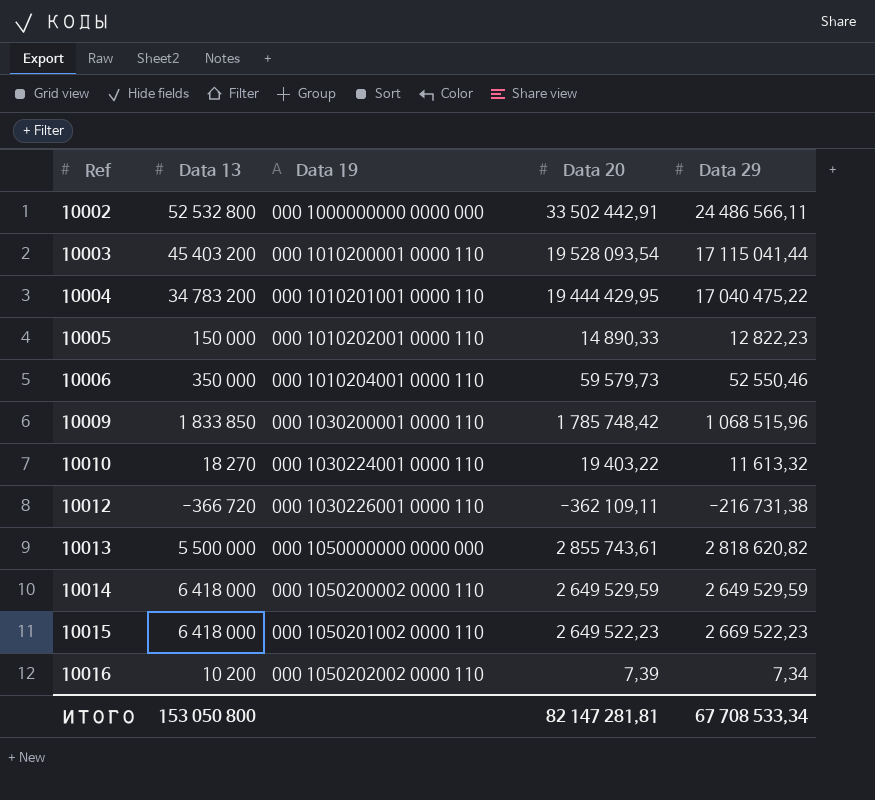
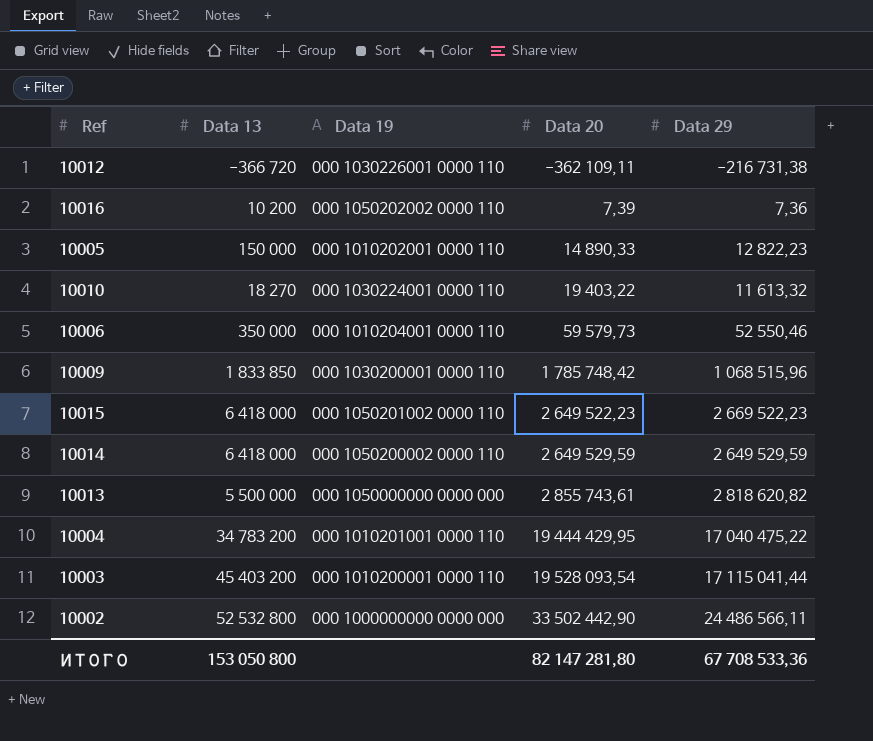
row order: Ref ascending -> Data 20 ascending
10016 | Data 29: 7,34 -> 7,36
10002 | Data 20: 33 502 442,91 -> 33 502 442,90
ИТОГО | Data 20: 82 147 281,81 -> 82 147 281,80
ИТОГО | Data 29: 67 708 533,34 -> 67 708 533,36

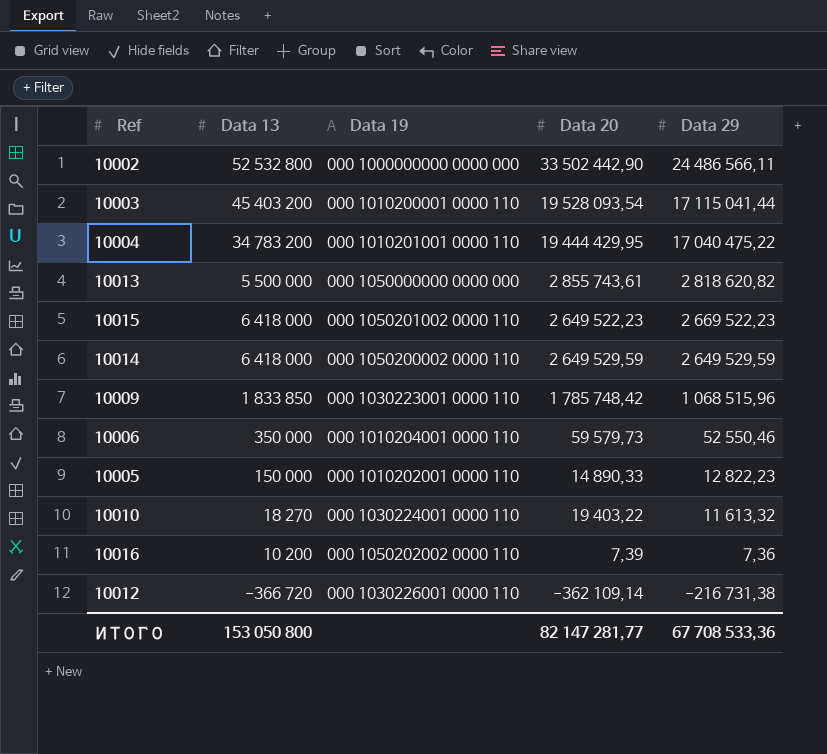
row order: Data 20 ascending -> Data 29 descending
10009 | Data 19: 000 1030200001 0000 110 -> 000 1030223001 0000 110
10012 | Data 20: -362 109,11 -> -362 109,14
ИТОГО | Data 20: 82 147 281,80 -> 82 147 281,77

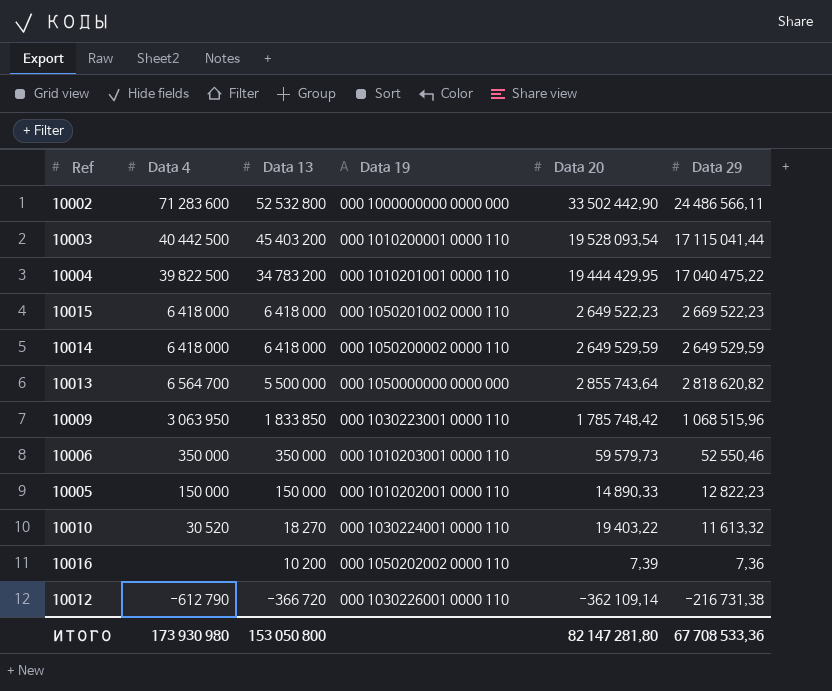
row order: Data 29 descending -> Data 13 descending
column Data 4 | position: none -> 2
10013 | Data 20: 2 855 743,61 -> 2 855 743,64
10006 | Data 19: 000 1010204001 0000 110 -> 000 1010203001 0000 110
ИТОГО | Data 20: 82 147 281,77 -> 82 147 281,80

